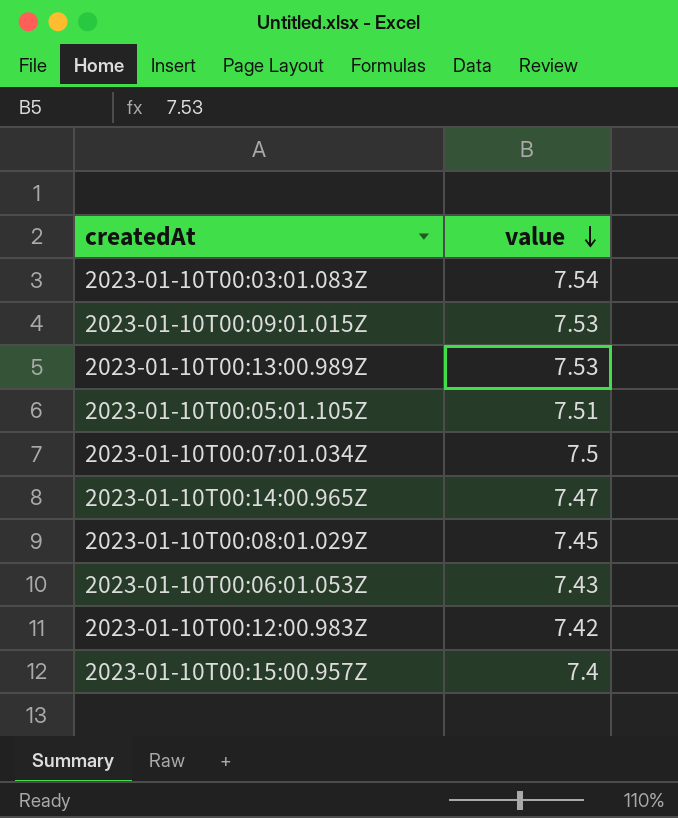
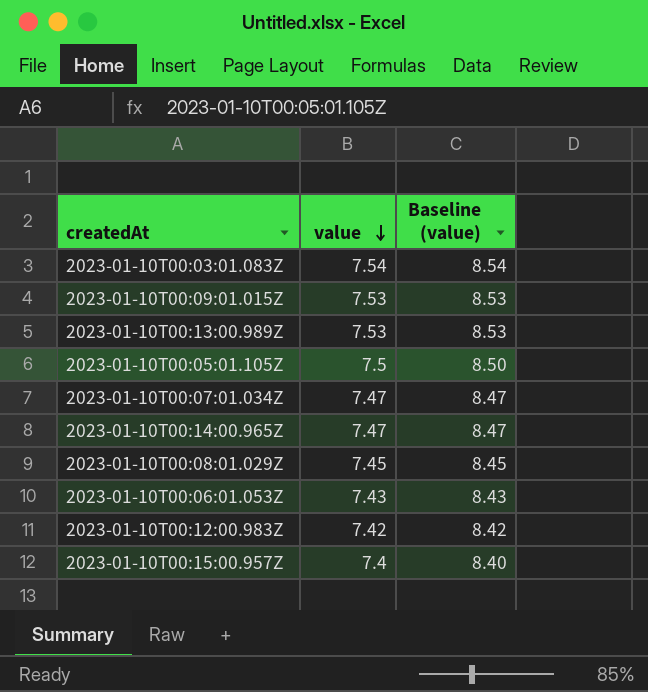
column Baseline (value) | formula: none -> [value] + 1
2023-01-10T00:05:01.105Z | value: 7.51 -> 7.5
2023-01-10T00:07:01.034Z | value: 7.5 -> 7.47

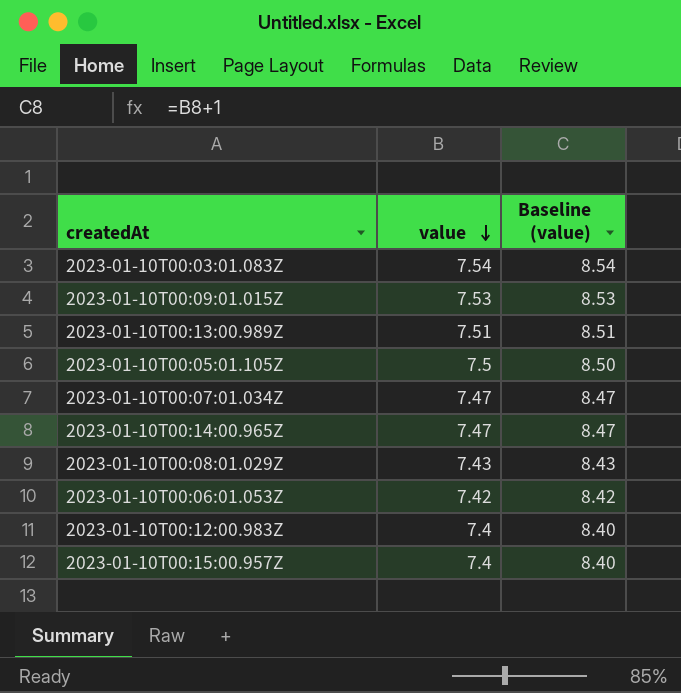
2023-01-10T00:13:00.989Z | value: 7.53 -> 7.51
2023-01-10T00:13:00.989Z | Baseline (value): 8.53 -> 8.51
2023-01-10T00:08:01.029Z | value: 7.45 -> 7.43
2023-01-10T00:08:01.029Z | Baseline (value): 8.45 -> 8.43
2023-01-10T00:06:01.053Z | value: 7.43 -> 7.42
2023-01-10T00:06:01.053Z | Baseline (value): 8.43 -> 8.42
2023-01-10T00:12:00.983Z | value: 7.42 -> 7.4
2023-01-10T00:12:00.983Z | Baseline (value): 8.42 -> 8.40

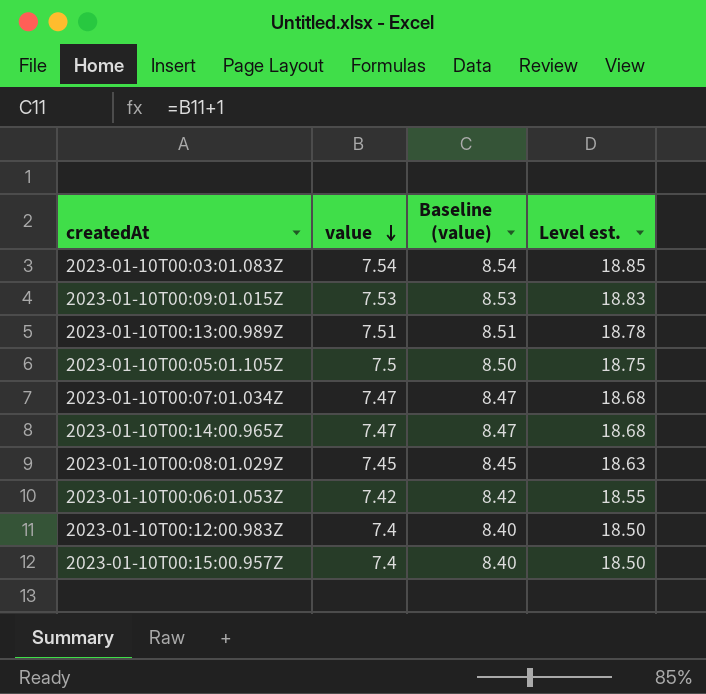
column Level est. | formula: none -> [value] * 2.5
2023-01-10T00:08:01.029Z | value: 7.43 -> 7.45
2023-01-10T00:08:01.029Z | Baseline (value): 8.43 -> 8.45

